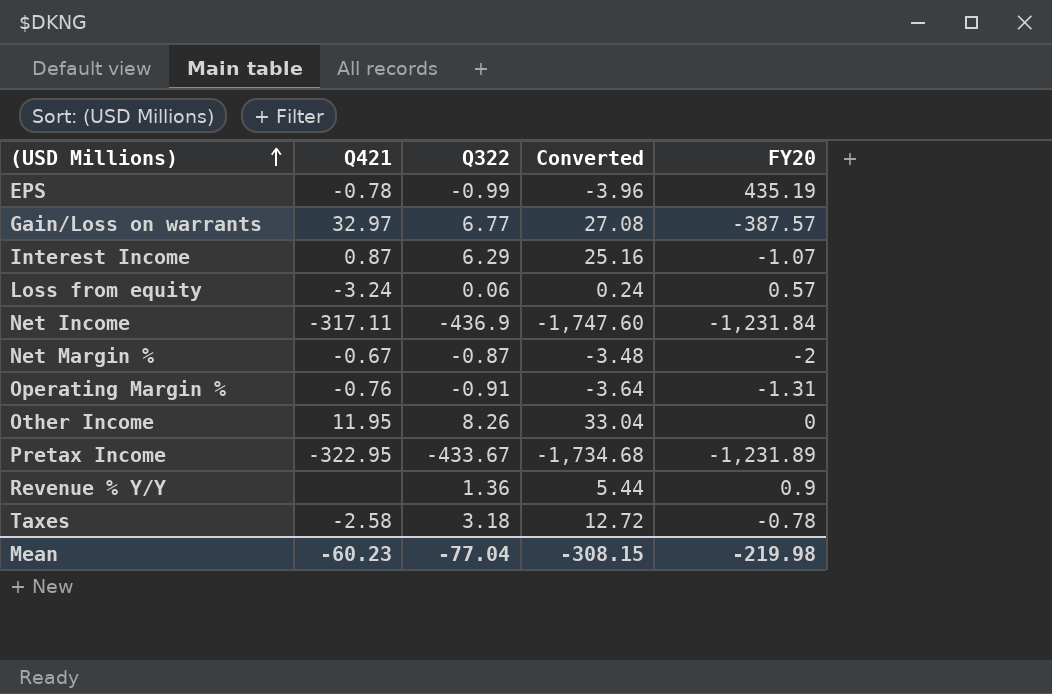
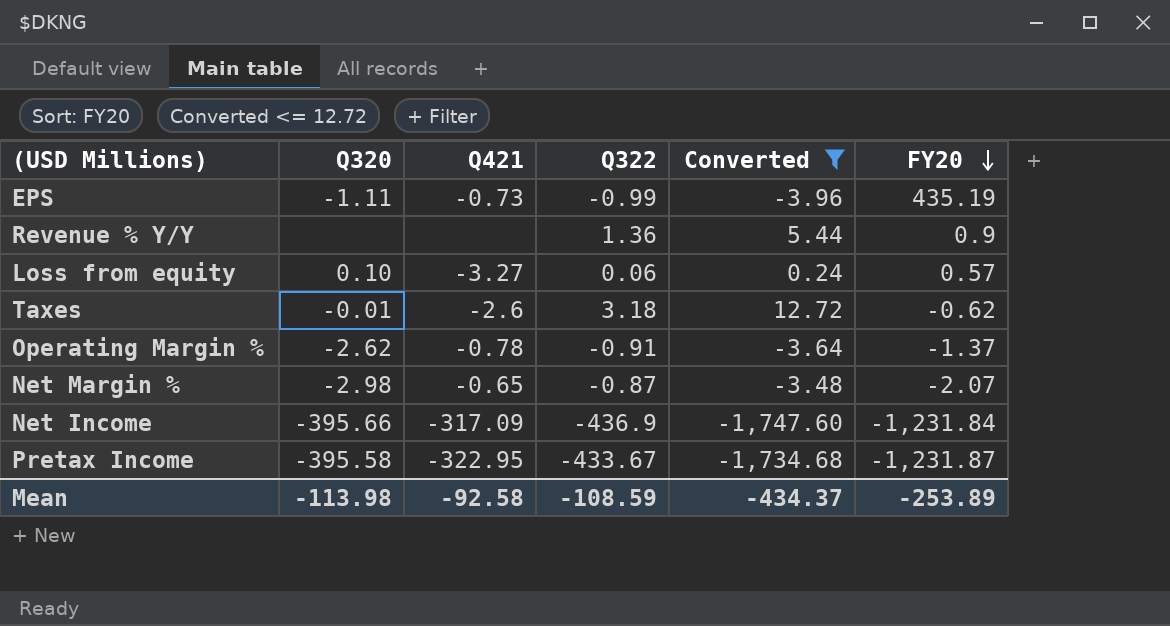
filter: none -> Converted <= 12.72
row order: (USD Millions) ascending -> FY20 descending
column Q320 | position: none -> 2
EPS | Q421: -0.78 -> -0.73
Loss from equity | Q421: -3.24 -> -3.27
Taxes | Q421: -2.58 -> -2.6
Taxes | FY20: -0.78 -> -0.62
Operating Margin % | Q421: -0.76 -> -0.78
Operating Margin % | FY20: -1.31 -> -1.37
Net Margin % | Q421: -0.67 -> -0.65
Net Margin % | FY20: -2 -> -2.07
Net Income | Q421: -317.11 -> -317.09
Pretax Income | FY20: -1,231.89 -> -1,231.87
Mean | Q421: -60.23 -> -92.58
Mean | Q322: -77.04 -> -108.59
Mean | Converted: -308.15 -> -434.37
Mean | FY20: -219.98 -> -253.89

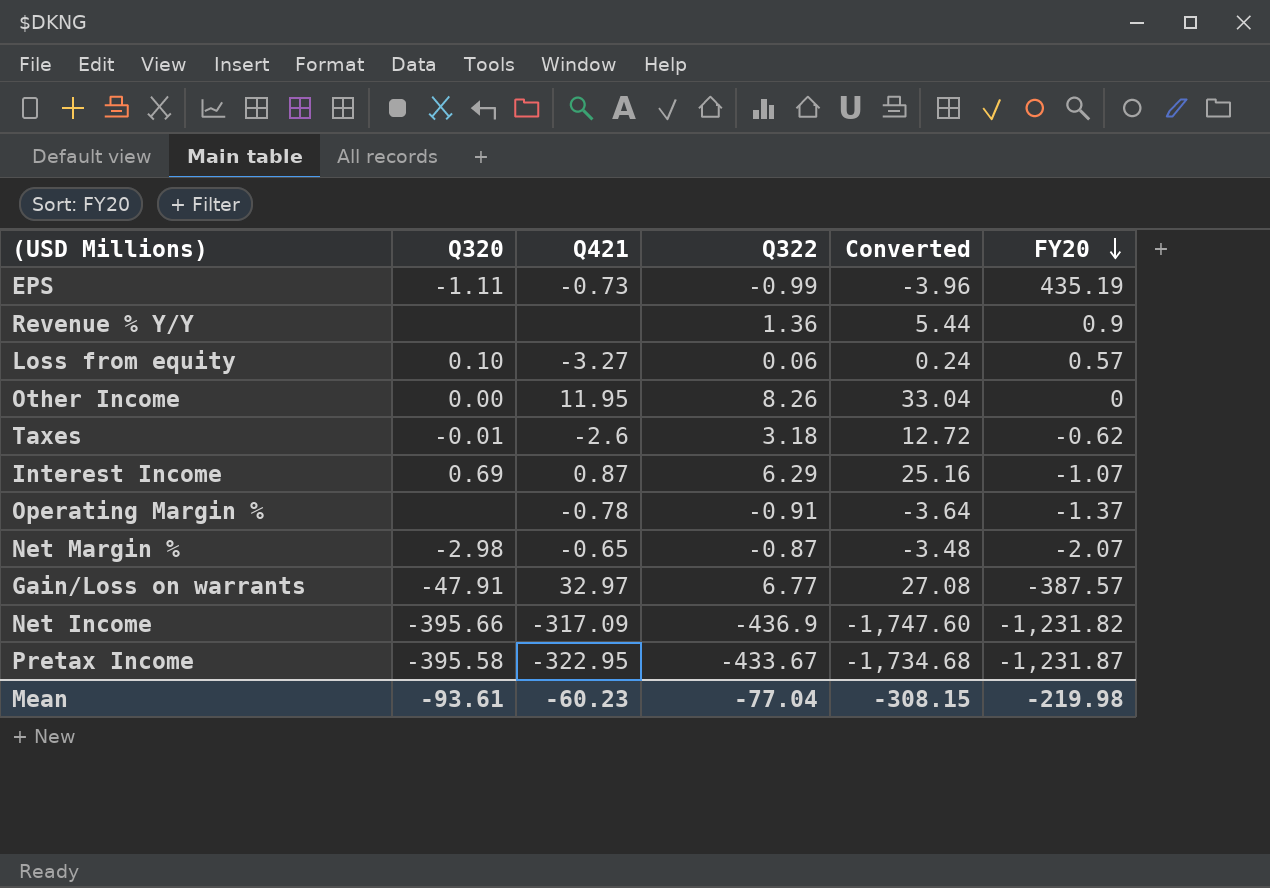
filter: Converted <= 12.72 -> none
Operating Margin % | Q320: -2.62 -> none
Net Income | FY20: -1,231.84 -> -1,231.82
Mean | Q320: -113.98 -> -93.61
Mean | Q421: -92.58 -> -60.23
Mean | Q322: -108.59 -> -77.04
Mean | Converted: -434.37 -> -308.15
Mean | FY20: -253.89 -> -219.98

